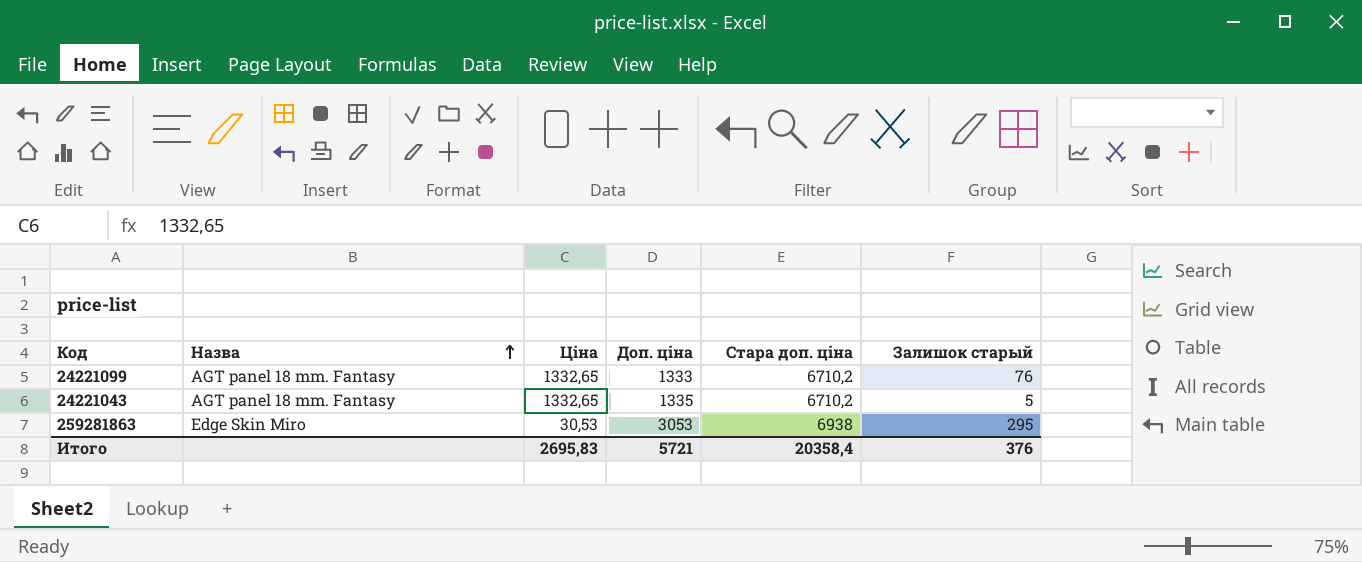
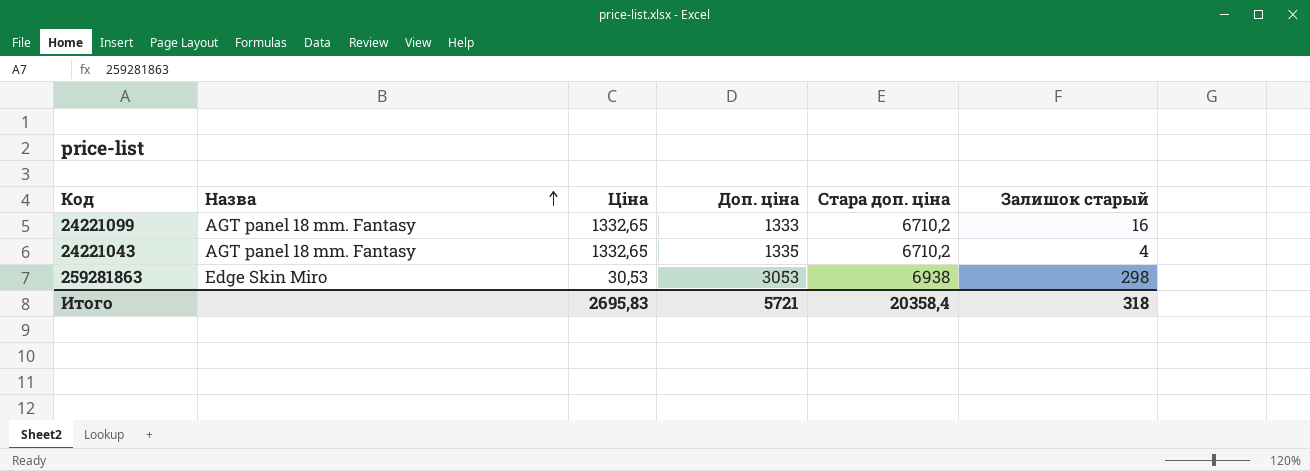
24221099 | Залишок старый: 76 -> 16
24221043 | Залишок старый: 5 -> 4
259281863 | Залишок старый: 295 -> 298
Итого | Залишок старый: 376 -> 318

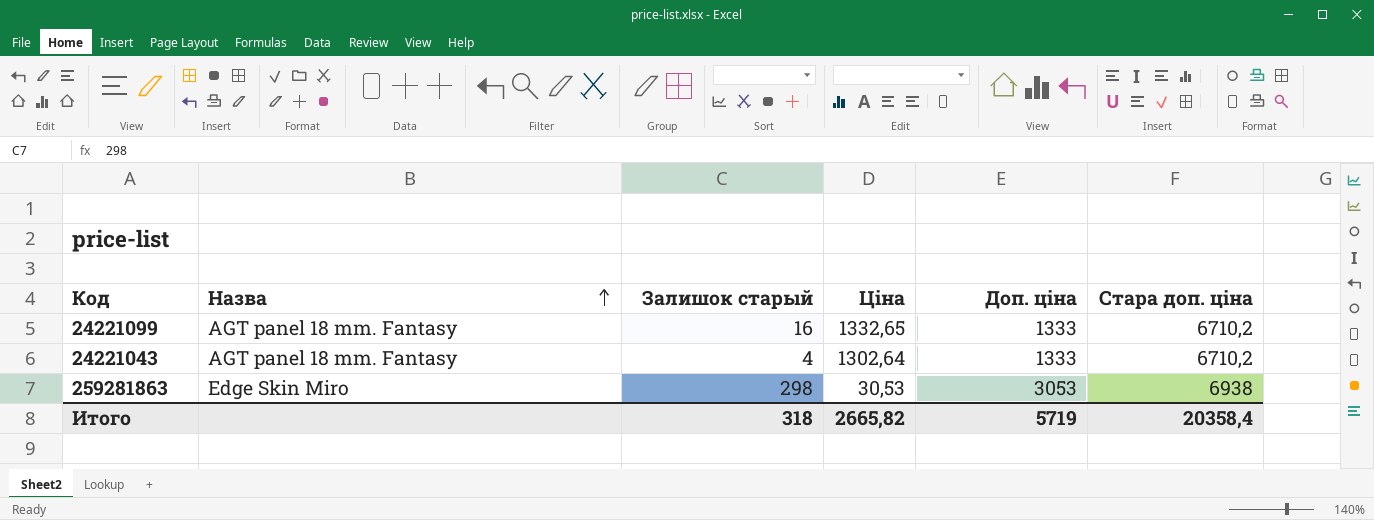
column Залишок старый | position: 6 -> 3
24221043 | Ціна: 1332,65 -> 1302,64
24221043 | Доп. ціна: 1335 -> 1333
Итого | Ціна: 2695,83 -> 2665,82
Итого | Доп. ціна: 5721 -> 5719

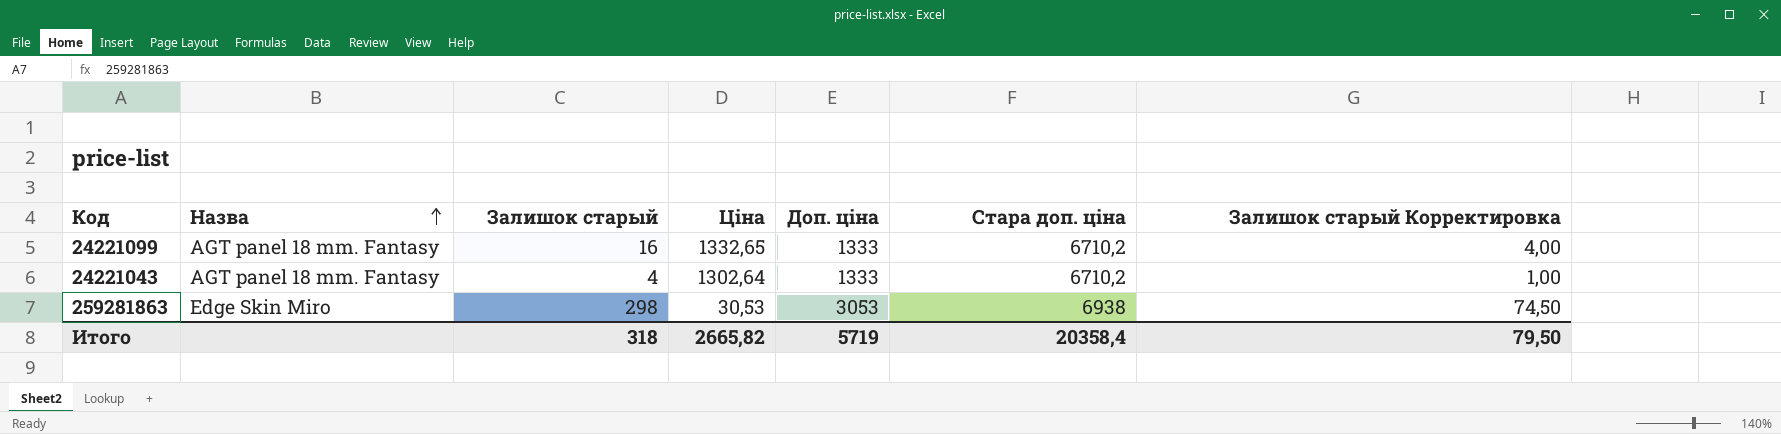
column Залишок старый Корректировка | formula: none -> [Залишок старый] * 0,25

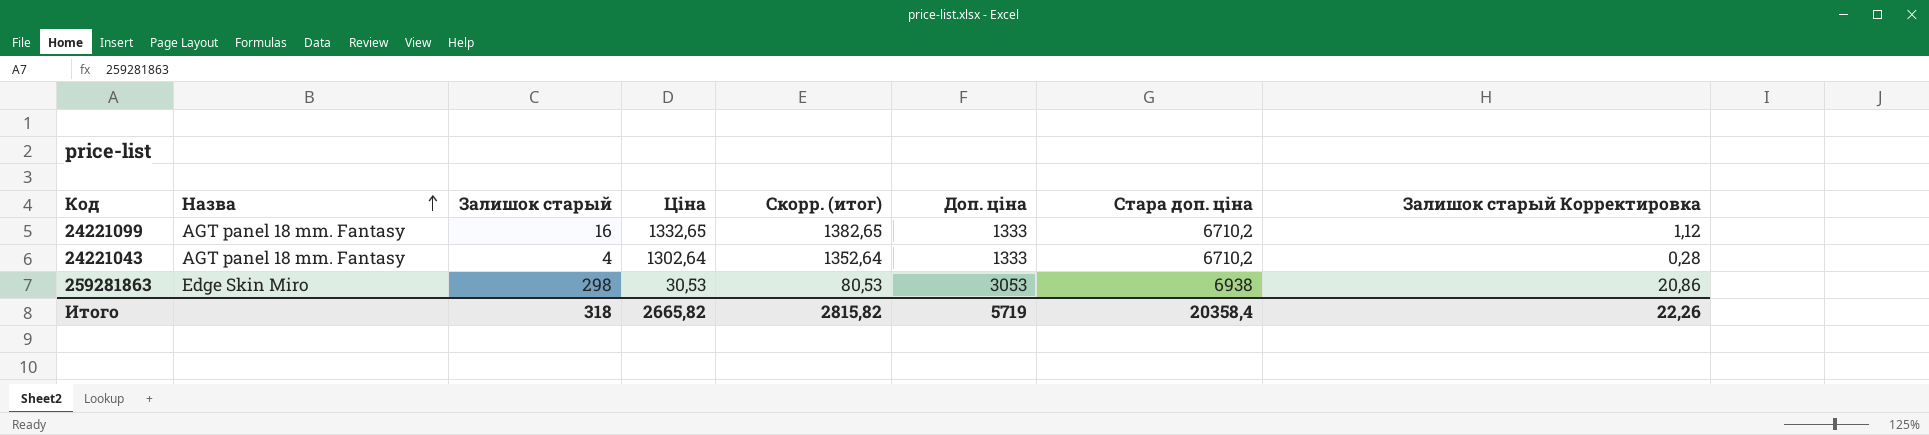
column Скорр. (итог) | formula: none -> [Ціна] + 50
column Залишок старый Корректировка | formula: [Залишок старый] * 0,25 -> [Залишок старый] * 0,07
Итого | Залишок старый Корректировка: 79,50 -> 22,26

